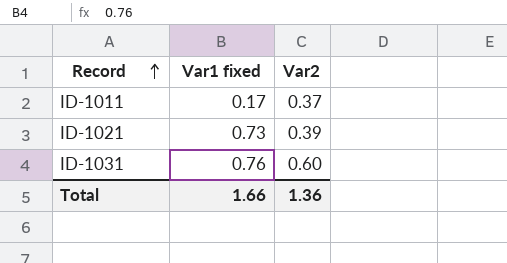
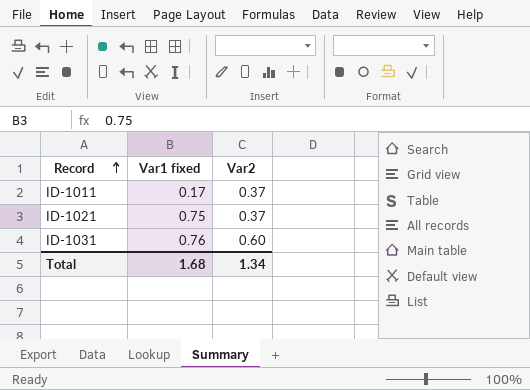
ID-1021 | Var1 fixed: 0.73 -> 0.75
ID-1021 | Var2: 0.39 -> 0.37
Total | Var1 fixed: 1.66 -> 1.68
Total | Var2: 1.36 -> 1.34

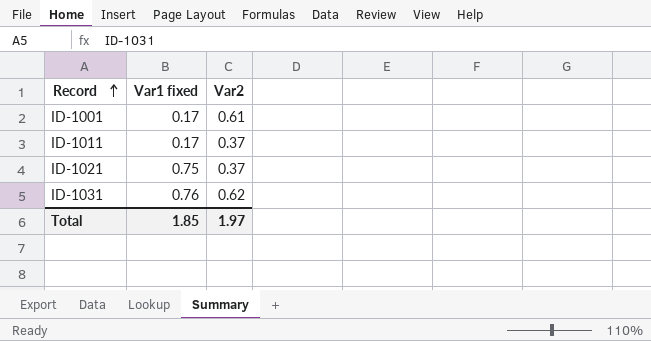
row ID-1001: none -> 0.17 | 0.61
ID-1031 | Var2: 0.60 -> 0.62
Total | Var1 fixed: 1.68 -> 1.85
Total | Var2: 1.34 -> 1.97

